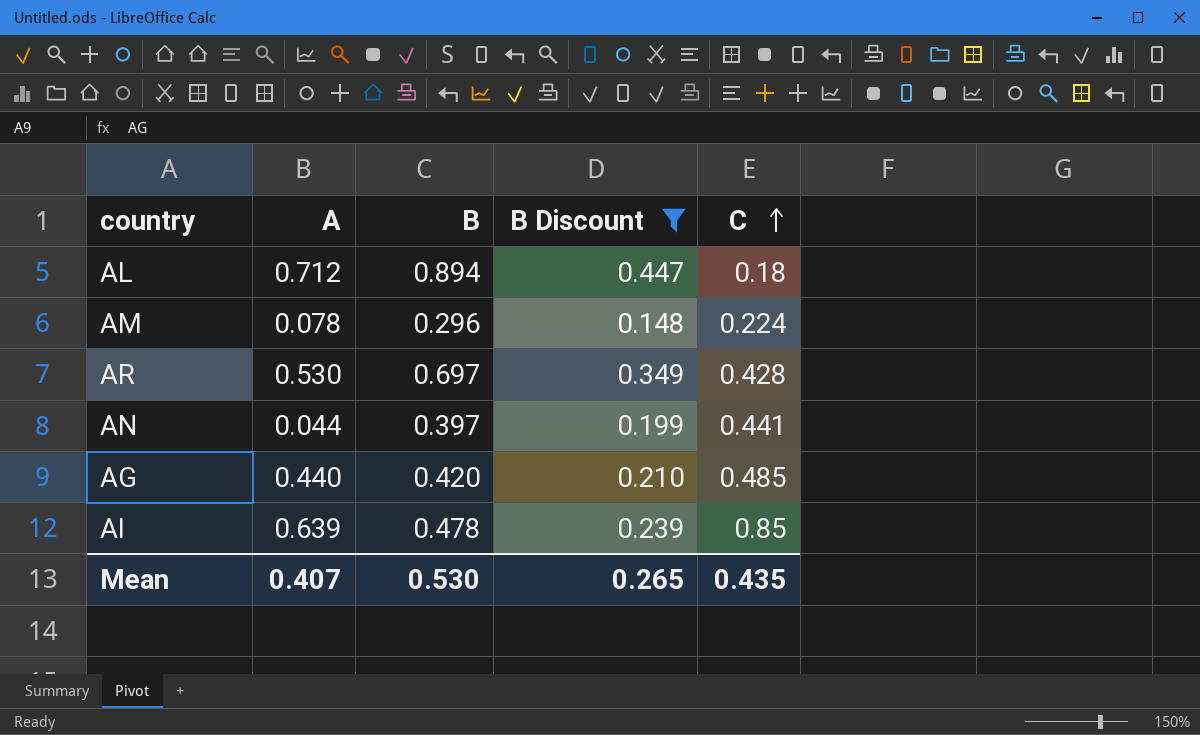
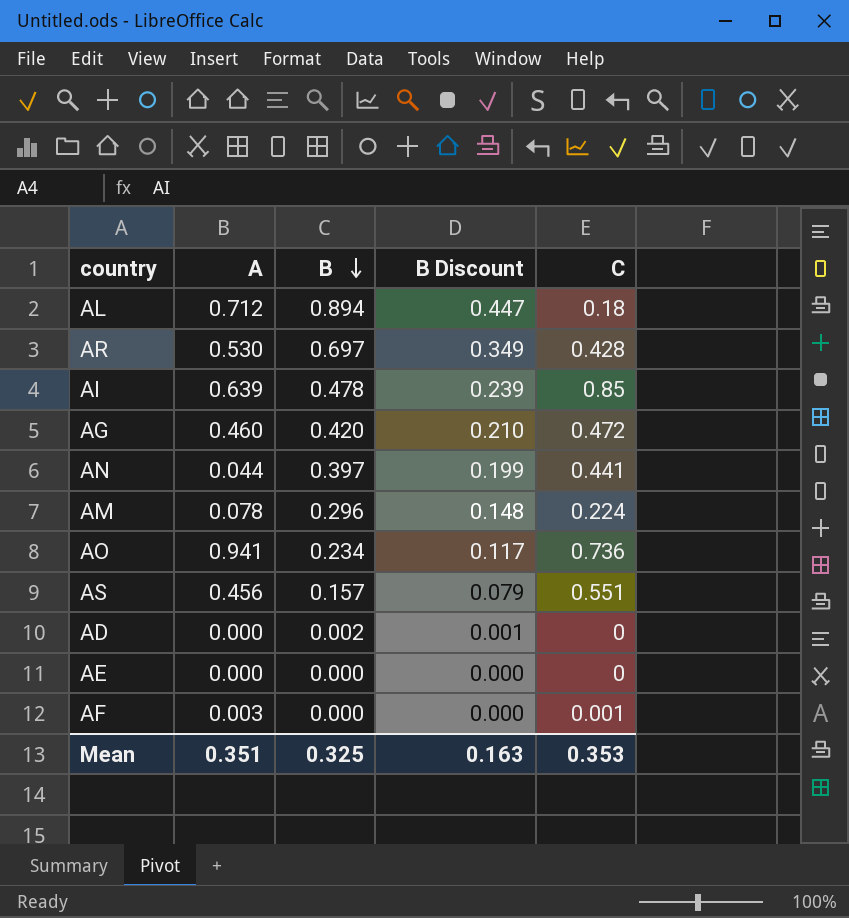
filter: B Discount >= 0.148 -> none
row order: C ascending -> B descending
AG | A: 0.440 -> 0.460
AG | C: 0.485 -> 0.472
Mean | A: 0.407 -> 0.351
Mean | B: 0.530 -> 0.325
Mean | B Discount: 0.265 -> 0.163
Mean | C: 0.435 -> 0.353

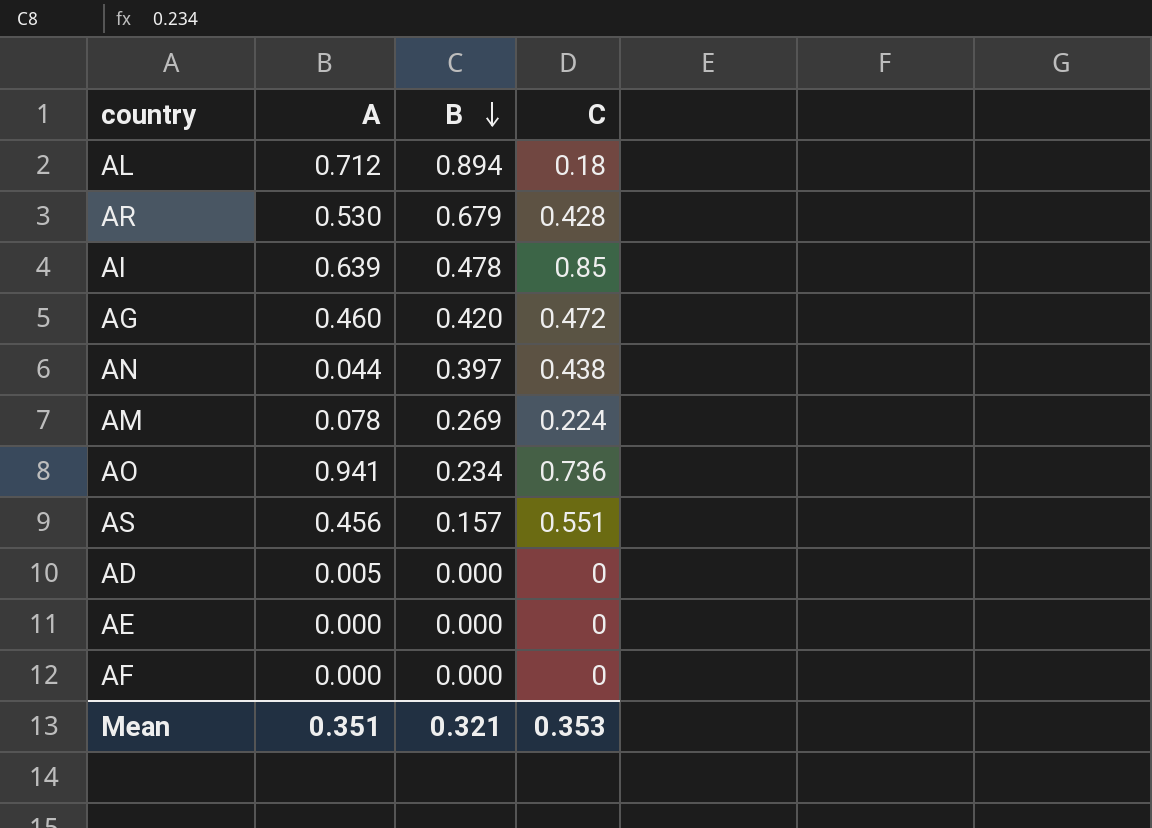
column B Discount | formula: [B] * 0.5 -> none
AR | B: 0.697 -> 0.679
AN | C: 0.441 -> 0.438
AM | B: 0.296 -> 0.269
AD | A: 0.000 -> 0.005
AD | B: 0.002 -> 0.000
AF | A: 0.003 -> 0.000
AF | C: 0.001 -> 0
Mean | B: 0.325 -> 0.321

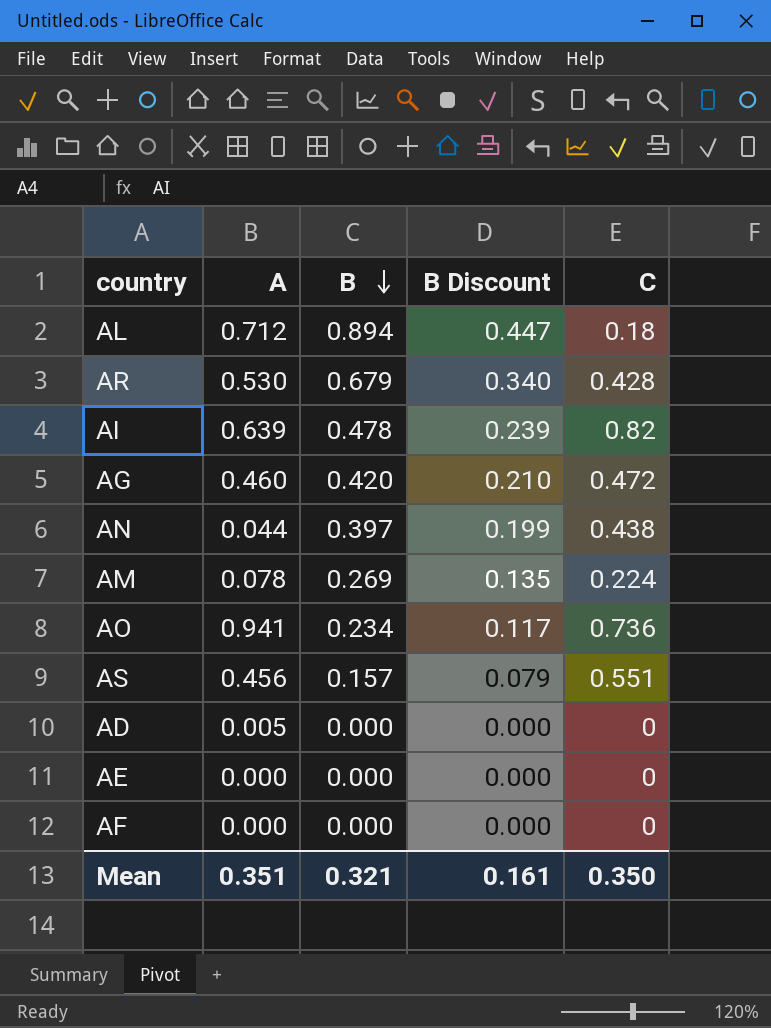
column B Discount | formula: none -> [B] * 0.5
AI | C: 0.85 -> 0.82
Mean | C: 0.353 -> 0.350

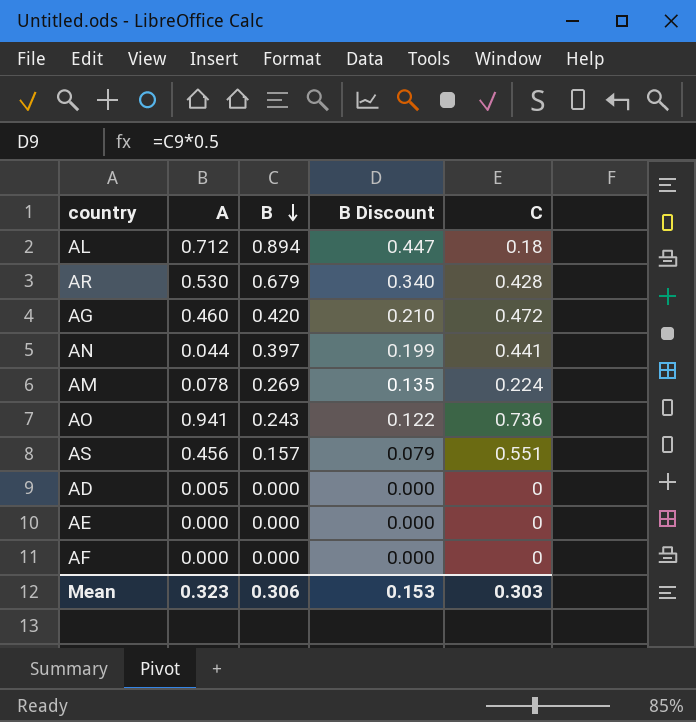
row AI: 0.639 | 0.478 | 0.239 | 0.82 -> none
AN | C: 0.438 -> 0.441
AO | B: 0.234 -> 0.243
AO | B Discount: 0.117 -> 0.122
Mean | A: 0.351 -> 0.323
Mean | B: 0.321 -> 0.306
Mean | B Discount: 0.161 -> 0.153
Mean | C: 0.350 -> 0.303

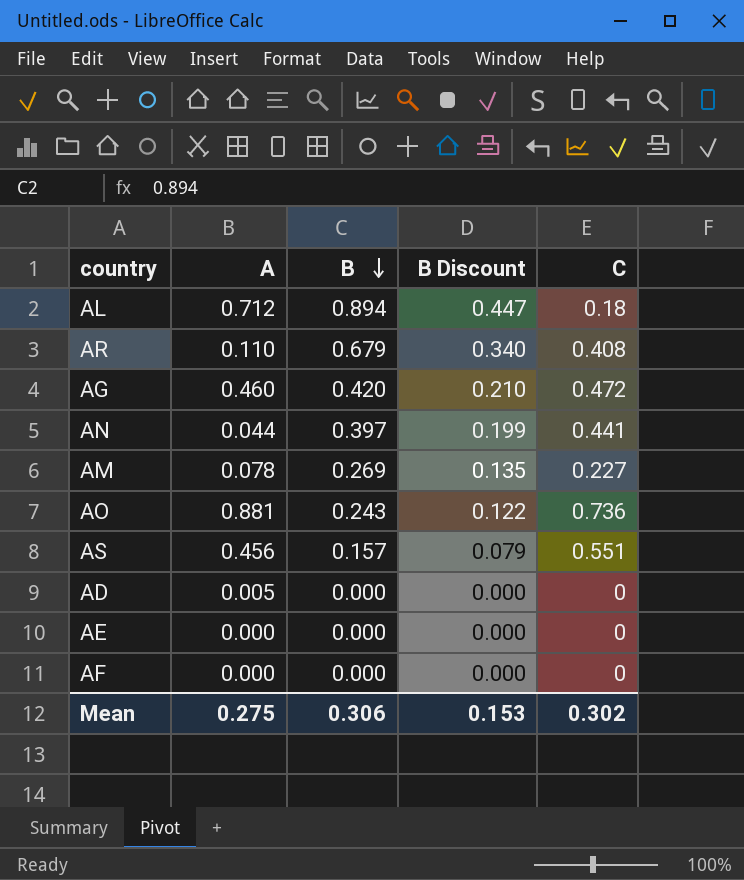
AR | A: 0.530 -> 0.110
AR | C: 0.428 -> 0.408
AM | C: 0.224 -> 0.227
AO | A: 0.941 -> 0.881
Mean | A: 0.323 -> 0.275
Mean | C: 0.303 -> 0.302

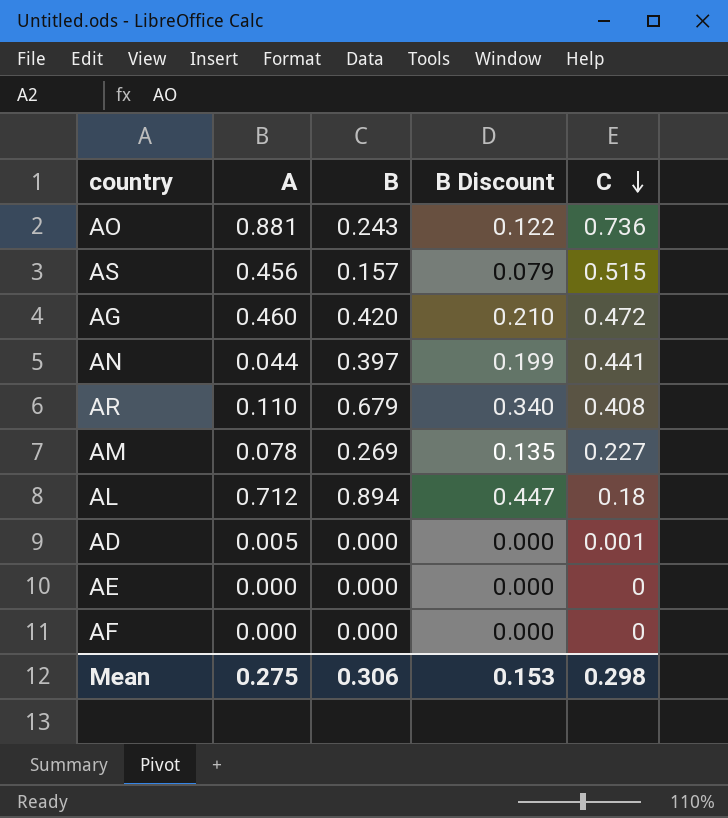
row order: B descending -> C descending
AS | C: 0.551 -> 0.515
AD | C: 0 -> 0.001
Mean | C: 0.302 -> 0.298

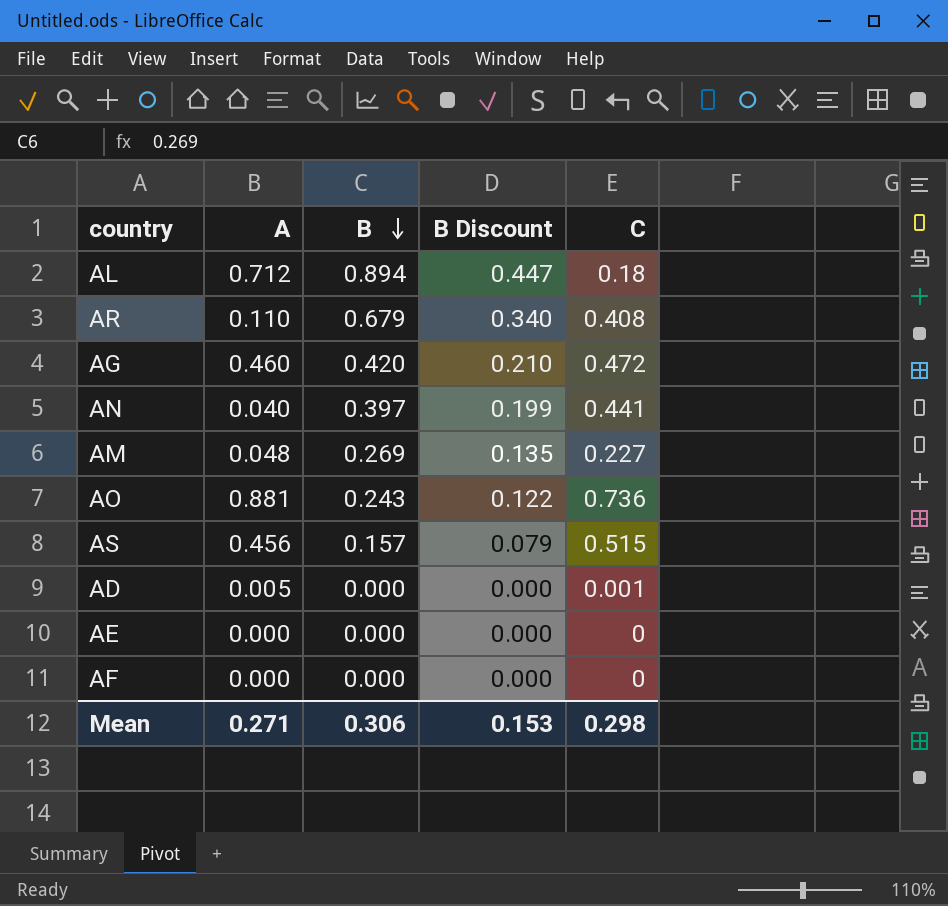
row order: C descending -> B descending
AN | A: 0.044 -> 0.040
AM | A: 0.078 -> 0.048
Mean | A: 0.275 -> 0.271

